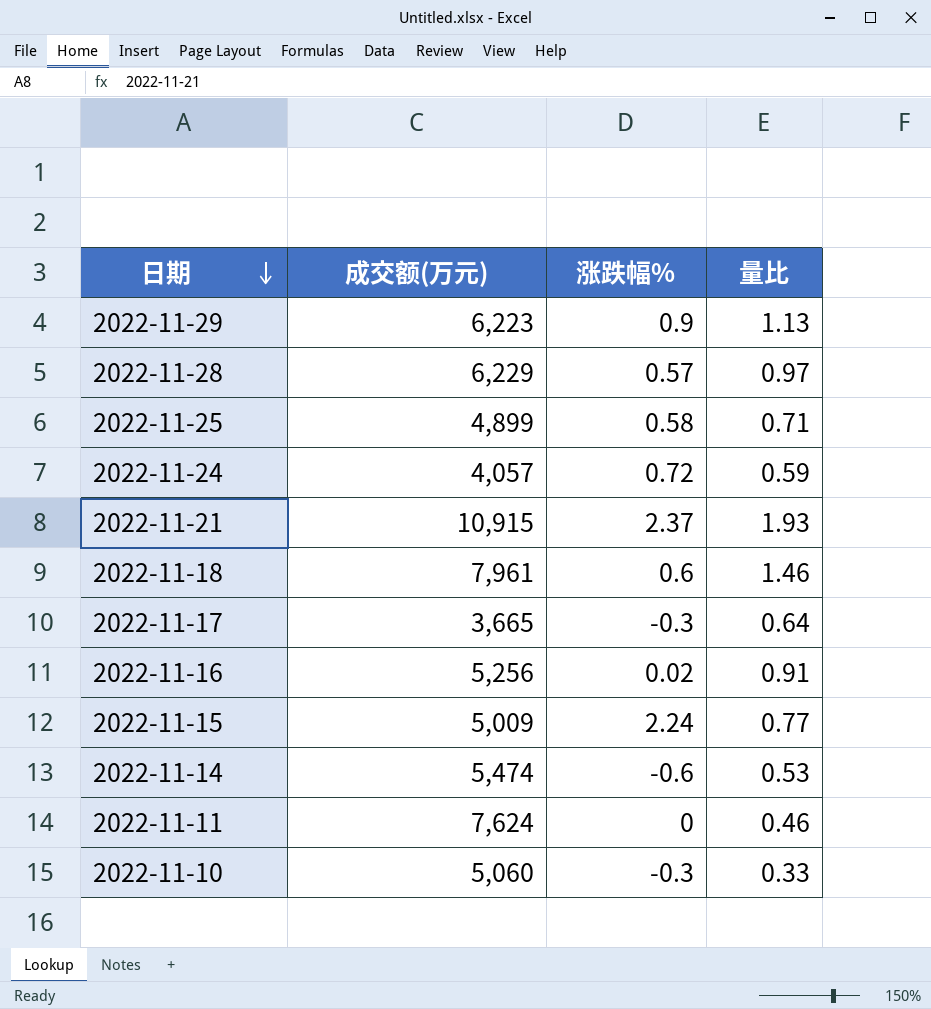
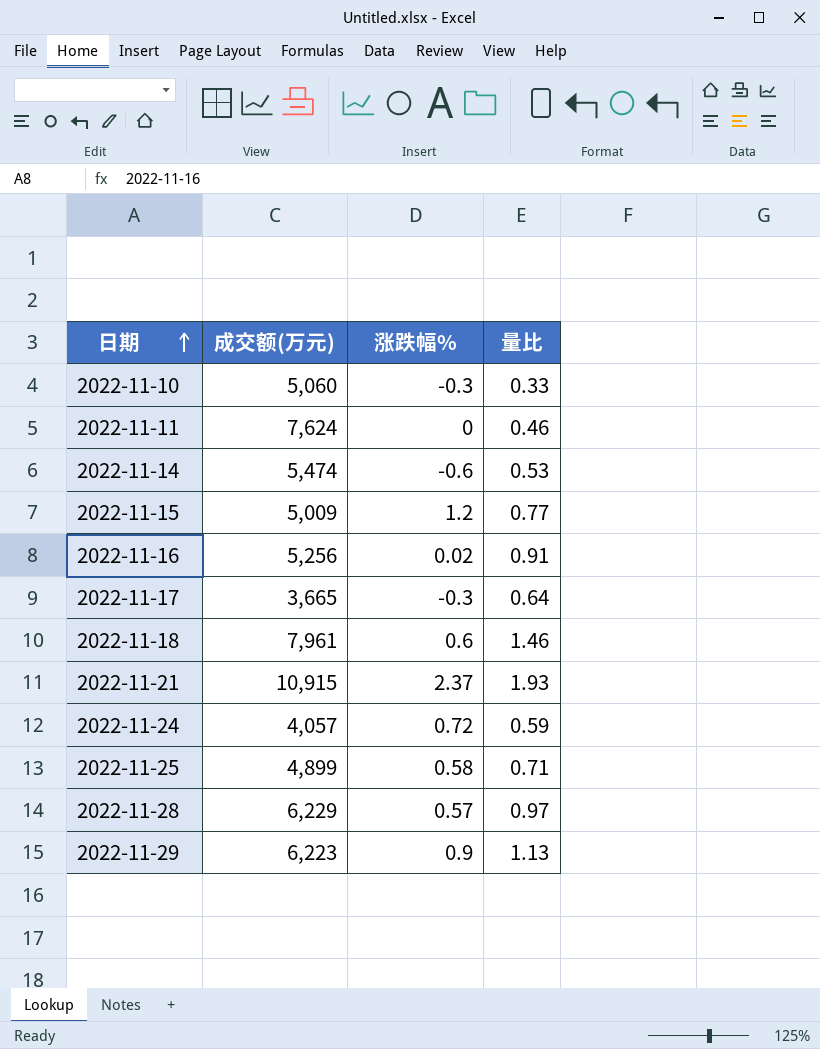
row order: 日期 descending -> 日期 ascending
2022-11-15 | 涨跌幅%: 2.24 -> 1.2

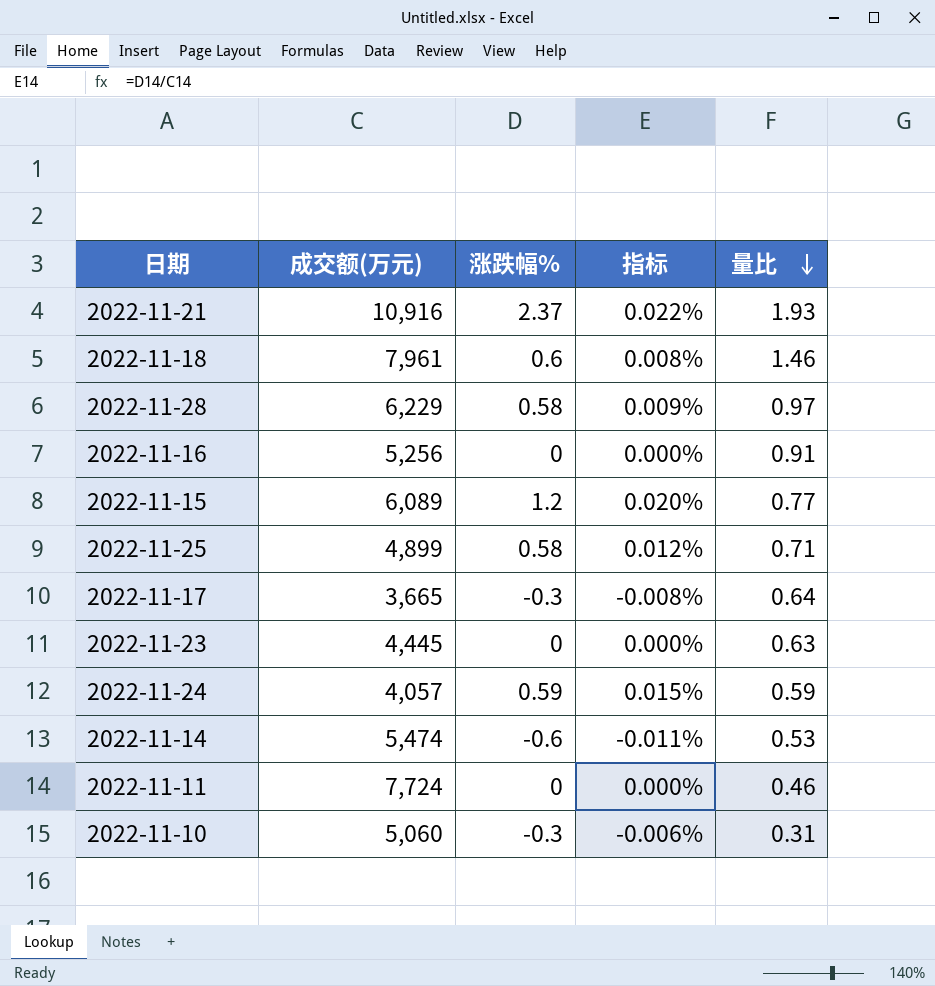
row order: 日期 ascending -> 量比 descending
column 指标 | formula: none -> [涨跌幅%] / [成交额(万元)]
row 2022-11-29: 6,223 | 0.9 | 1.13 -> none
2022-11-21 | 成交额(万元): 10,915 -> 10,916
2022-11-28 | 涨跌幅%: 0.57 -> 0.58
2022-11-16 | 涨跌幅%: 0.02 -> 0
2022-11-15 | 成交额(万元): 5,009 -> 6,089
row 2022-11-23: none -> 4,445 | 0 | 0.000% | 0.63
2022-11-24 | 涨跌幅%: 0.72 -> 0.59
2022-11-11 | 成交额(万元): 7,624 -> 7,724
2022-11-10 | 量比: 0.33 -> 0.31

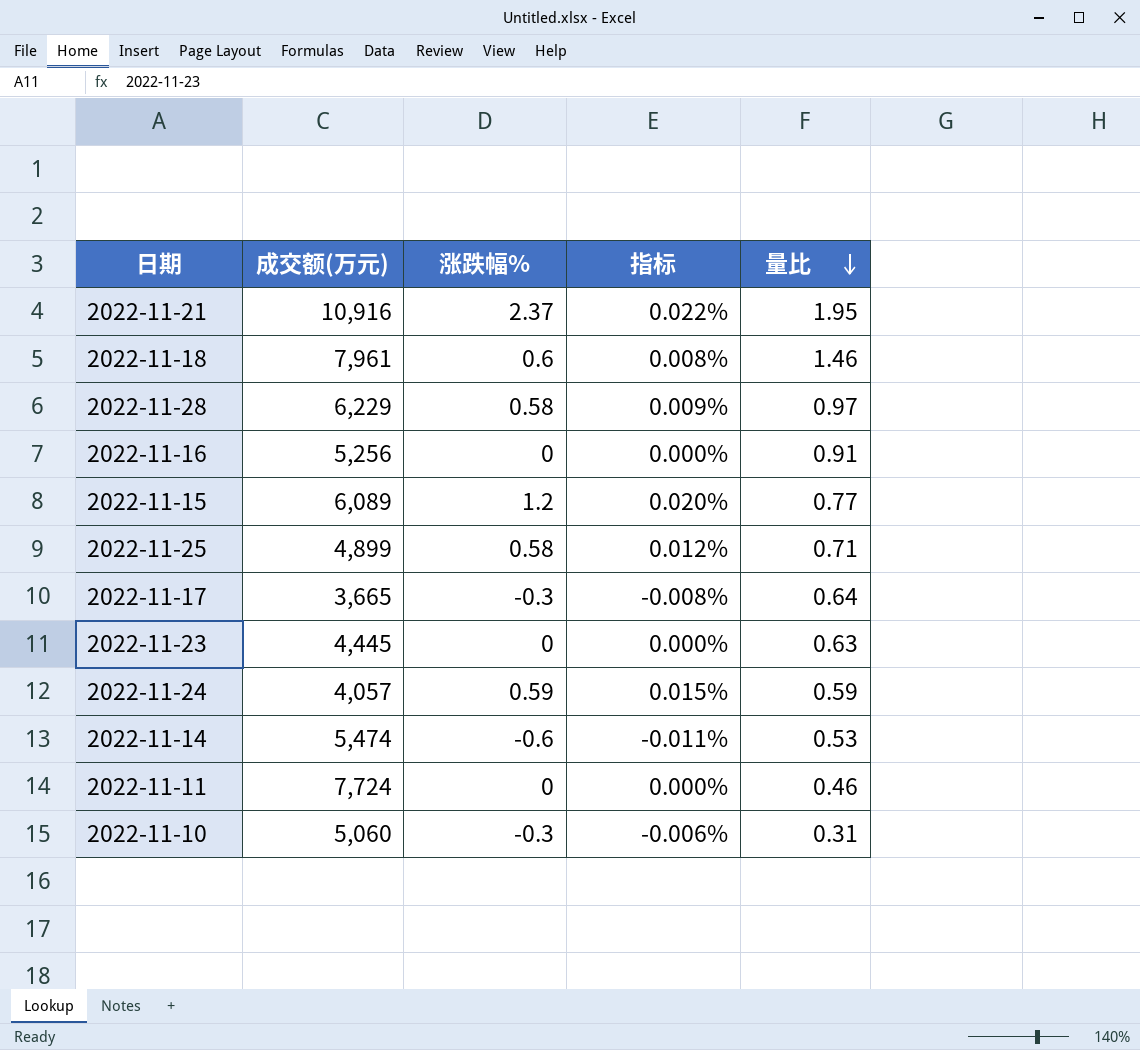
2022-11-21 | 量比: 1.93 -> 1.95

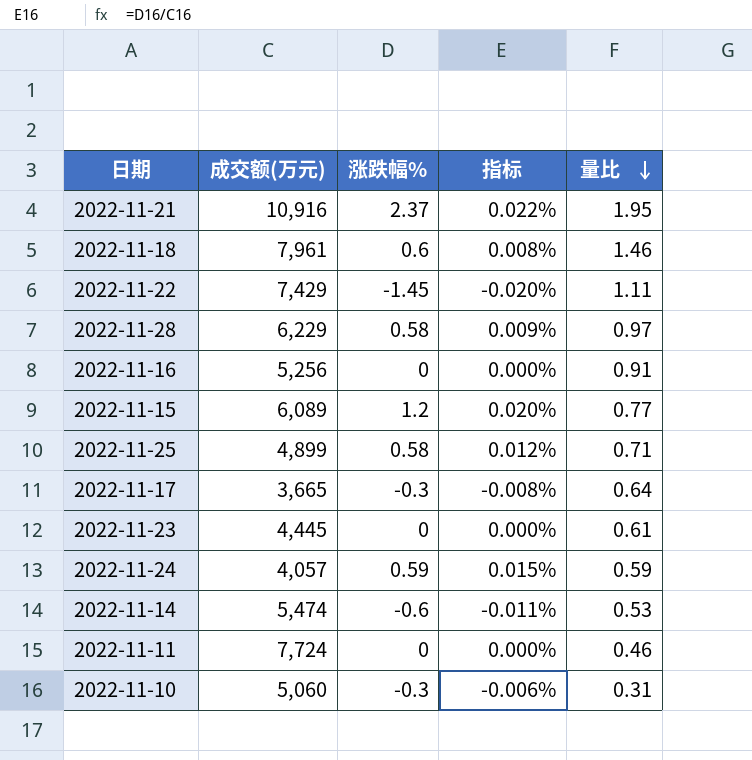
row 2022-11-22: none -> 7,429 | -1.45 | -0.020% | 1.11
2022-11-23 | 量比: 0.63 -> 0.61

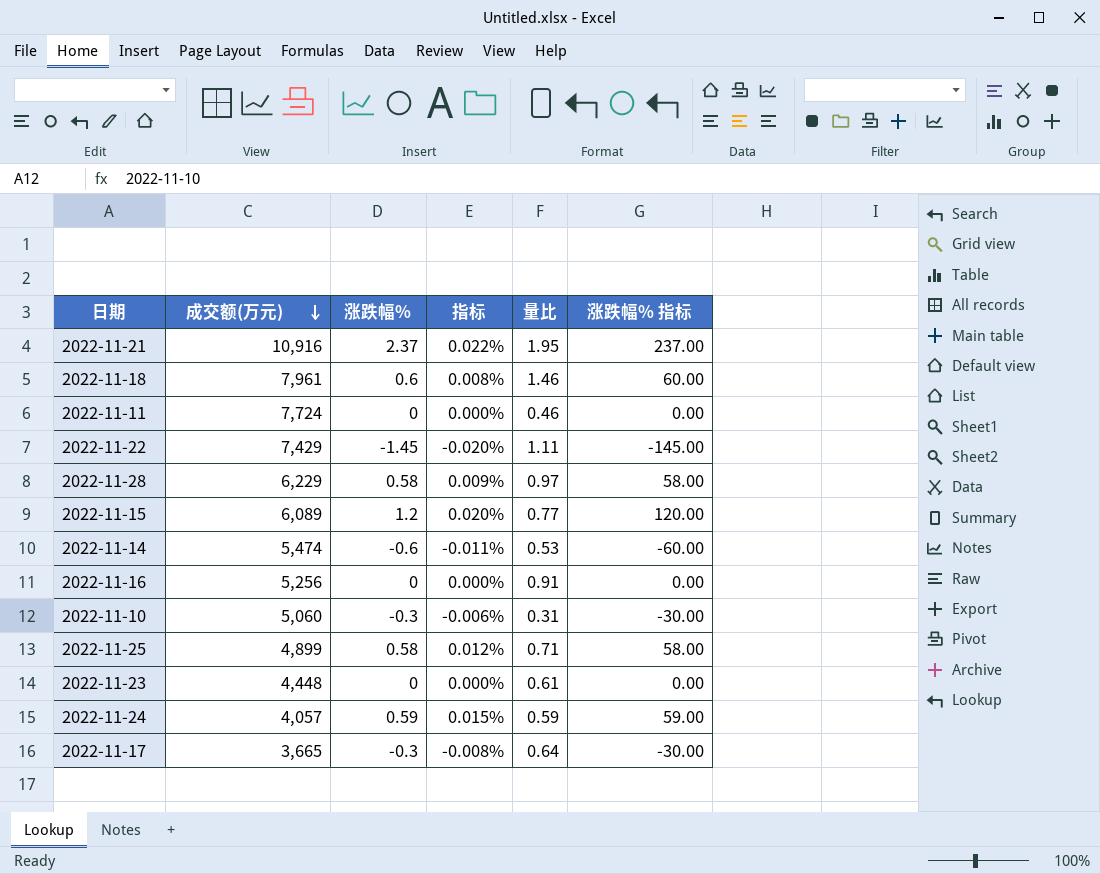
row order: 量比 descending -> 成交额(万元) descending
column 涨跌幅% 指标 | formula: none -> [涨跌幅%] * 100
2022-11-23 | 成交额(万元): 4,445 -> 4,448

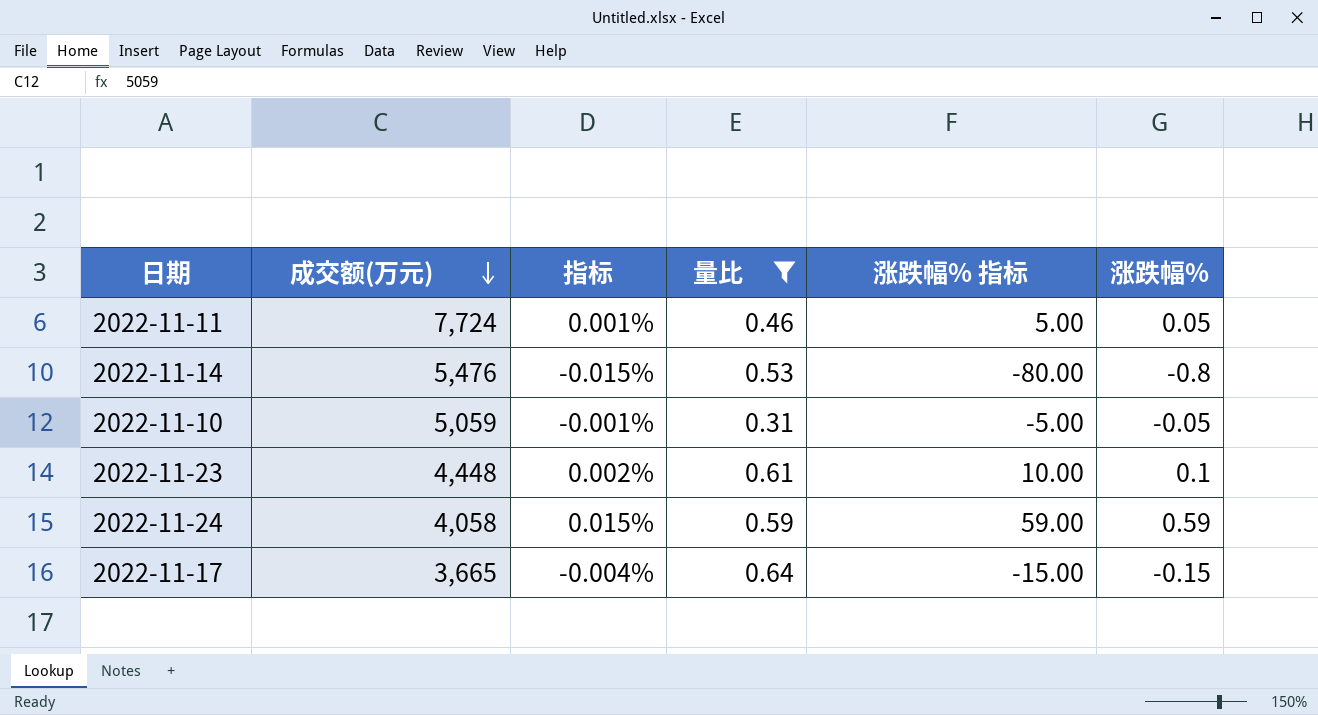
filter: none -> 量比 <= 0.64
column 涨跌幅% | position: 3 -> 6
2022-11-11 | 指标: 0.000% -> 0.001%
2022-11-11 | 涨跌幅% 指标: 0.00 -> 5.00
2022-11-11 | 涨跌幅%: 0 -> 0.05
2022-11-14 | 成交额(万元): 5,474 -> 5,476
2022-11-14 | 指标: -0.011% -> -0.015%
2022-11-14 | 涨跌幅% 指标: -60.00 -> -80.00
2022-11-14 | 涨跌幅%: -0.6 -> -0.8
2022-11-10 | 成交额(万元): 5,060 -> 5,059
2022-11-10 | 指标: -0.006% -> -0.001%
2022-11-10 | 涨跌幅% 指标: -30.00 -> -5.00
2022-11-10 | 涨跌幅%: -0.3 -> -0.05
2022-11-23 | 指标: 0.000% -> 0.002%
2022-11-23 | 涨跌幅% 指标: 0.00 -> 10.00
2022-11-23 | 涨跌幅%: 0 -> 0.1
2022-11-24 | 成交额(万元): 4,057 -> 4,058
2022-11-17 | 指标: -0.008% -> -0.004%
2022-11-17 | 涨跌幅% 指标: -30.00 -> -15.00
2022-11-17 | 涨跌幅%: -0.3 -> -0.15

